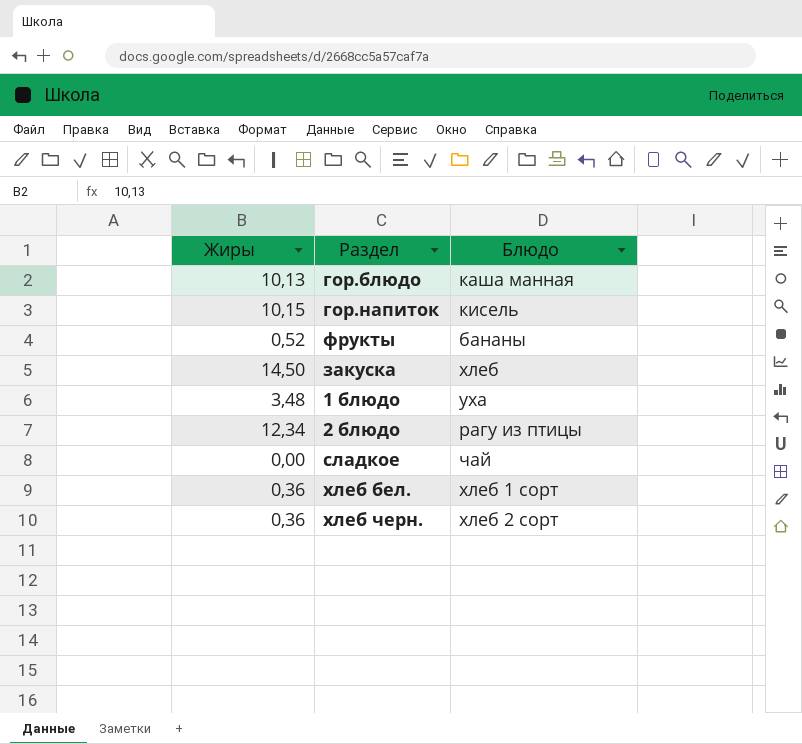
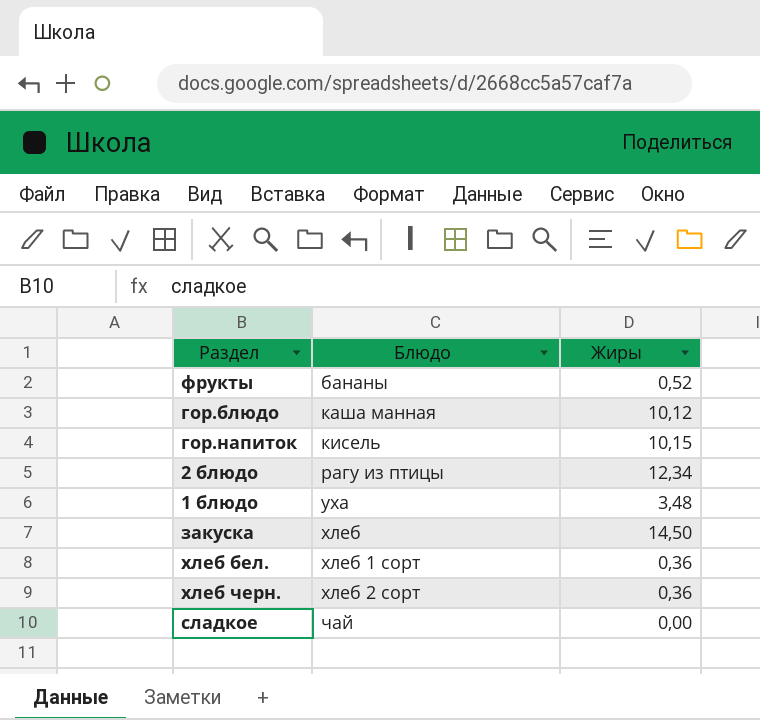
row order: none -> Блюдо ascending
column Жиры | position: 1 -> 3
гор.блюдо | Жиры: 10,13 -> 10,12

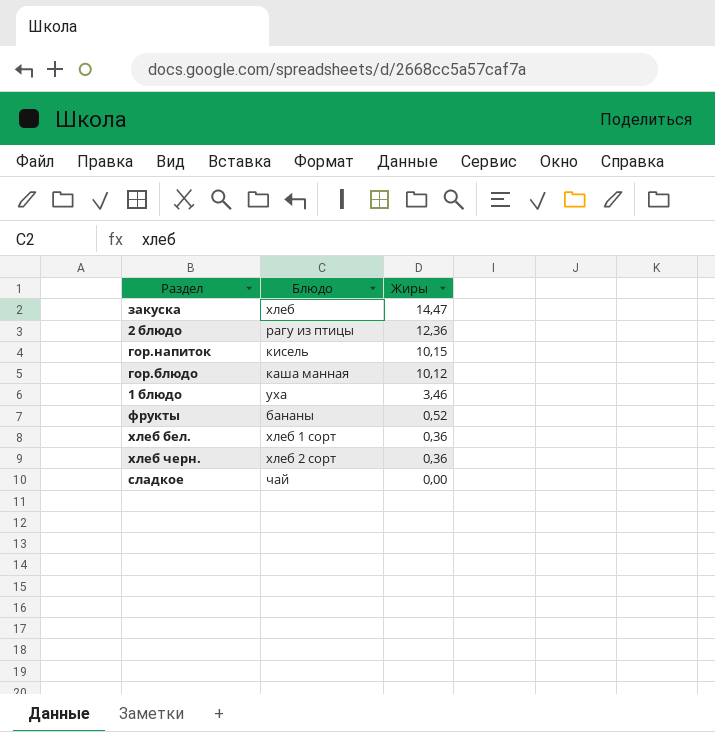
row order: Блюдо ascending -> Жиры descending
закуска | Жиры: 14,50 -> 14,47
2 блюдо | Жиры: 12,34 -> 12,36
1 блюдо | Жиры: 3,48 -> 3,46

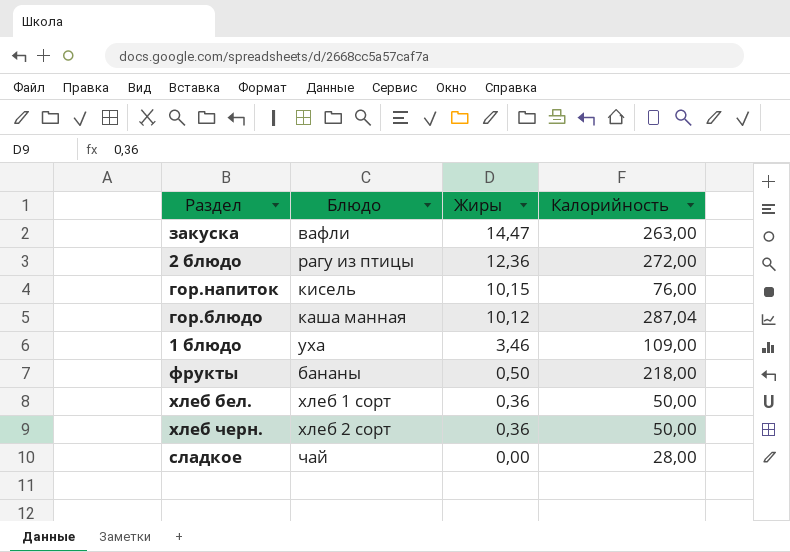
column Калорийность | position: none -> 4
закуска | Блюдо: хлеб -> вафли
фрукты | Жиры: 0,52 -> 0,50

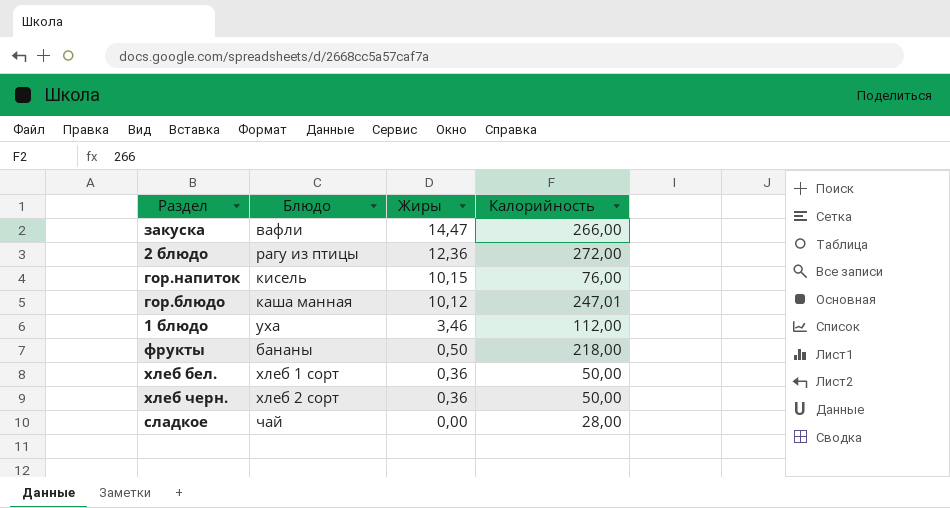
закуска | Калорийность: 263,00 -> 266,00
гор.блюдо | Калорийность: 287,04 -> 247,01
1 блюдо | Калорийность: 109,00 -> 112,00

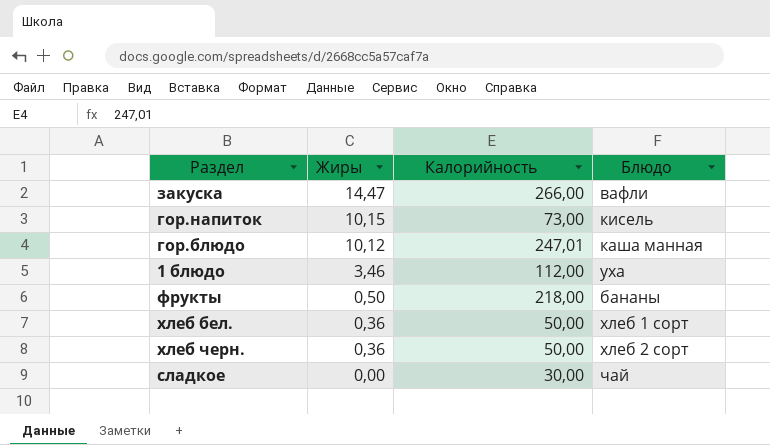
column Блюдо | position: 2 -> 4
row 2 блюдо: рагу из птицы | 12,36 | 272,00 -> none
гор.напиток | Калорийность: 76,00 -> 73,00
сладкое | Калорийность: 28,00 -> 30,00

